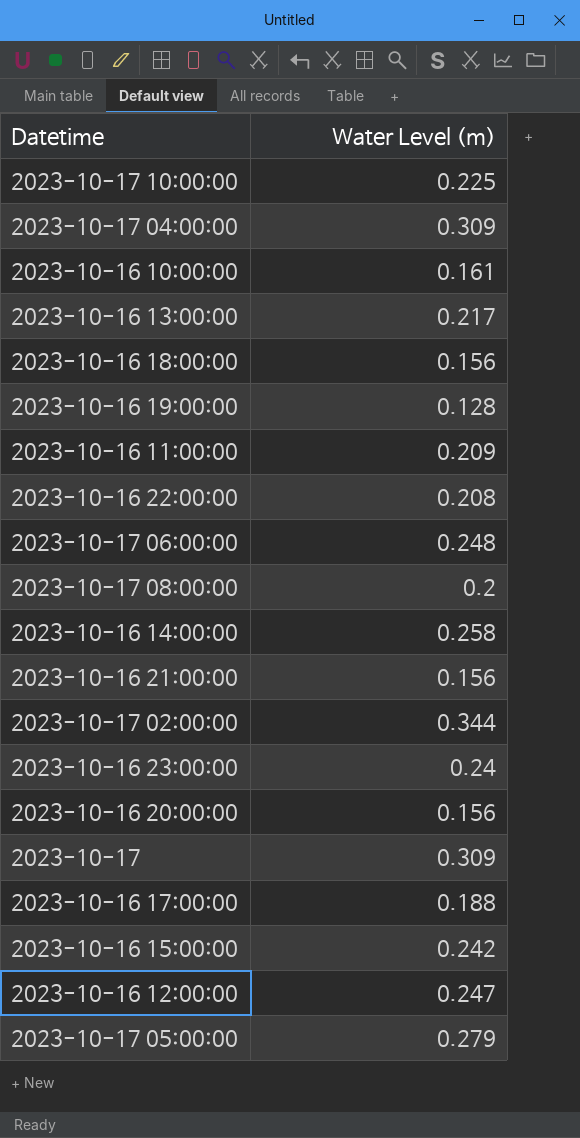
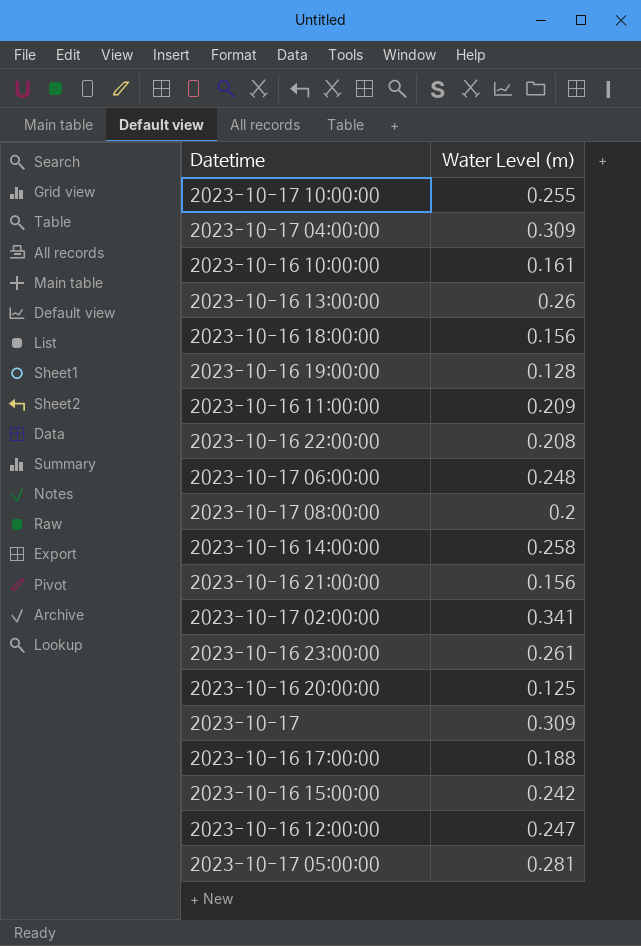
2023-10-17 10:00:00 | Water Level (m): 0.225 -> 0.255
2023-10-16 13:00:00 | Water Level (m): 0.217 -> 0.26
2023-10-17 02:00:00 | Water Level (m): 0.344 -> 0.341
2023-10-16 23:00:00 | Water Level (m): 0.24 -> 0.261
2023-10-16 20:00:00 | Water Level (m): 0.156 -> 0.125
2023-10-17 05:00:00 | Water Level (m): 0.279 -> 0.281

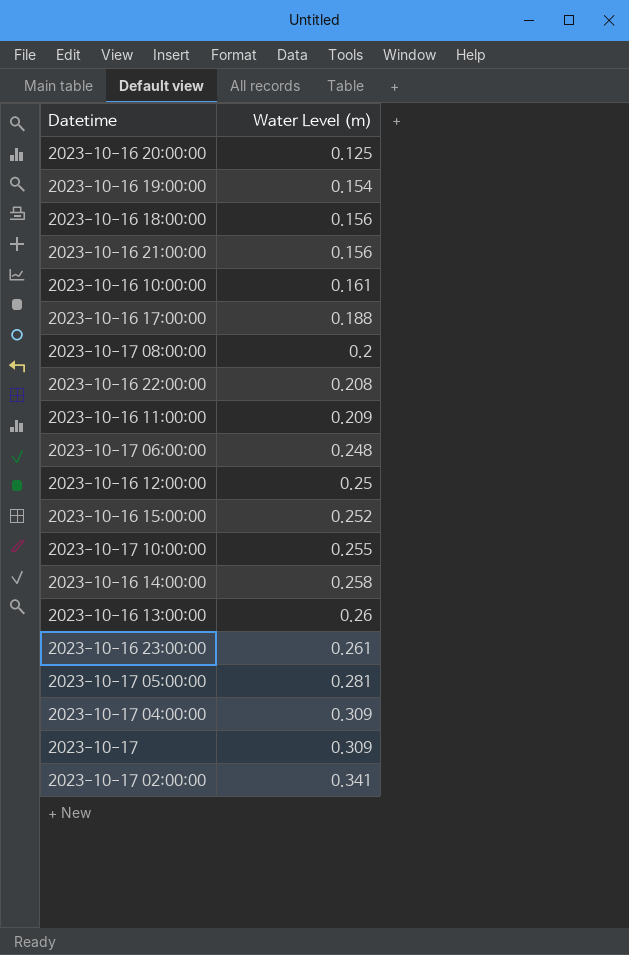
row order: none -> Water Level (m) ascending
2023-10-16 19:00:00 | Water Level (m): 0.128 -> 0.154
2023-10-16 12:00:00 | Water Level (m): 0.247 -> 0.25
2023-10-16 15:00:00 | Water Level (m): 0.242 -> 0.252

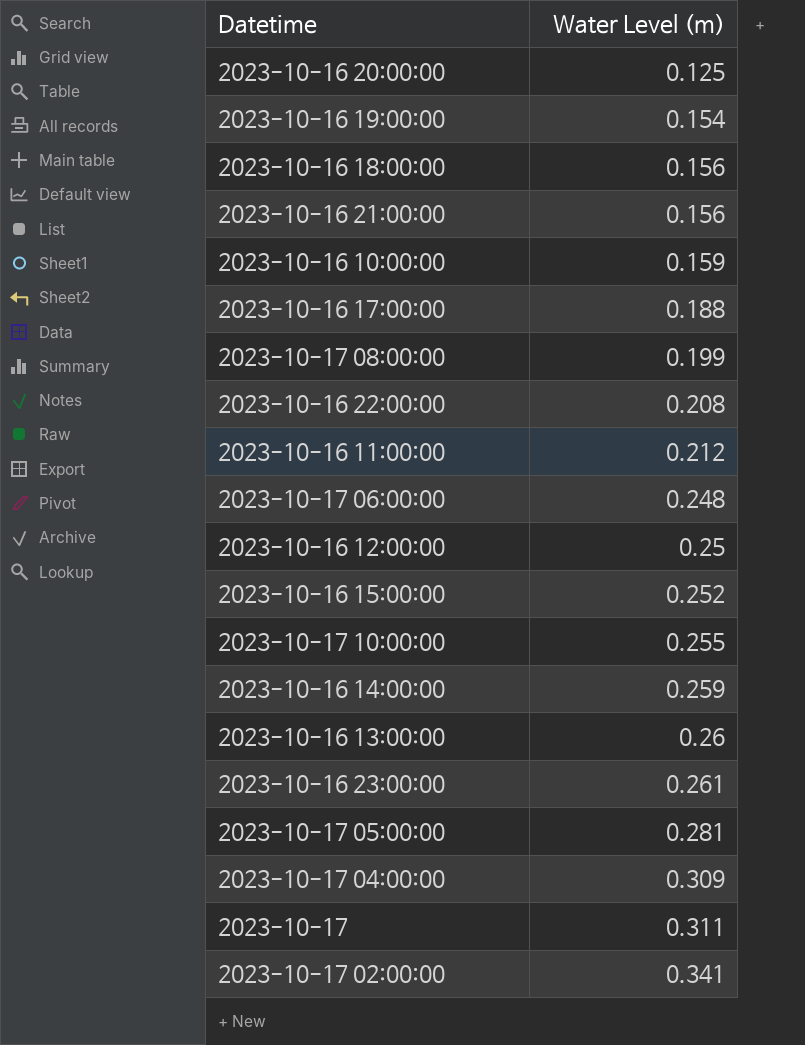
2023-10-16 10:00:00 | Water Level (m): 0.161 -> 0.159
2023-10-17 08:00:00 | Water Level (m): 0.2 -> 0.199
2023-10-16 11:00:00 | Water Level (m): 0.209 -> 0.212
2023-10-16 14:00:00 | Water Level (m): 0.258 -> 0.259
2023-10-17 | Water Level (m): 0.309 -> 0.311

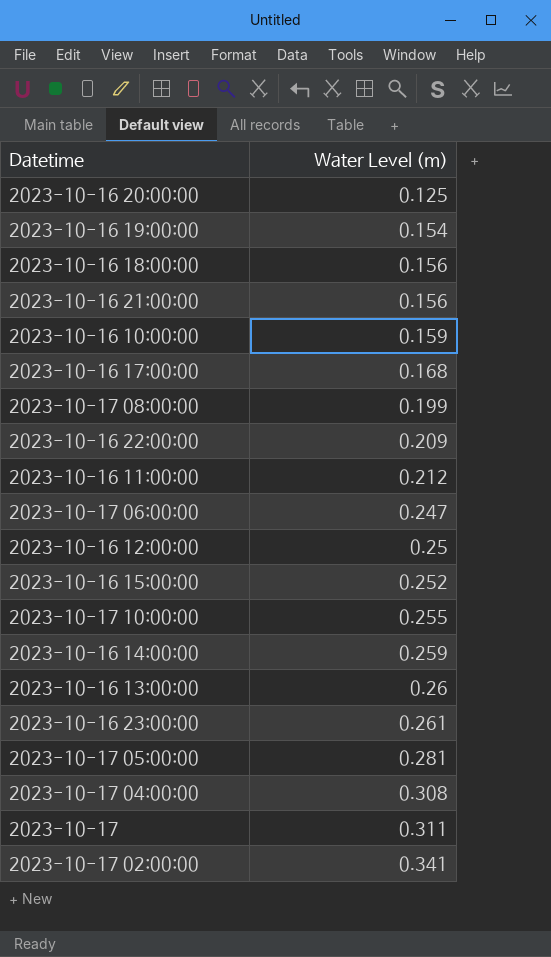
2023-10-16 17:00:00 | Water Level (m): 0.188 -> 0.168
2023-10-16 22:00:00 | Water Level (m): 0.208 -> 0.209
2023-10-17 06:00:00 | Water Level (m): 0.248 -> 0.247
2023-10-17 04:00:00 | Water Level (m): 0.309 -> 0.308

